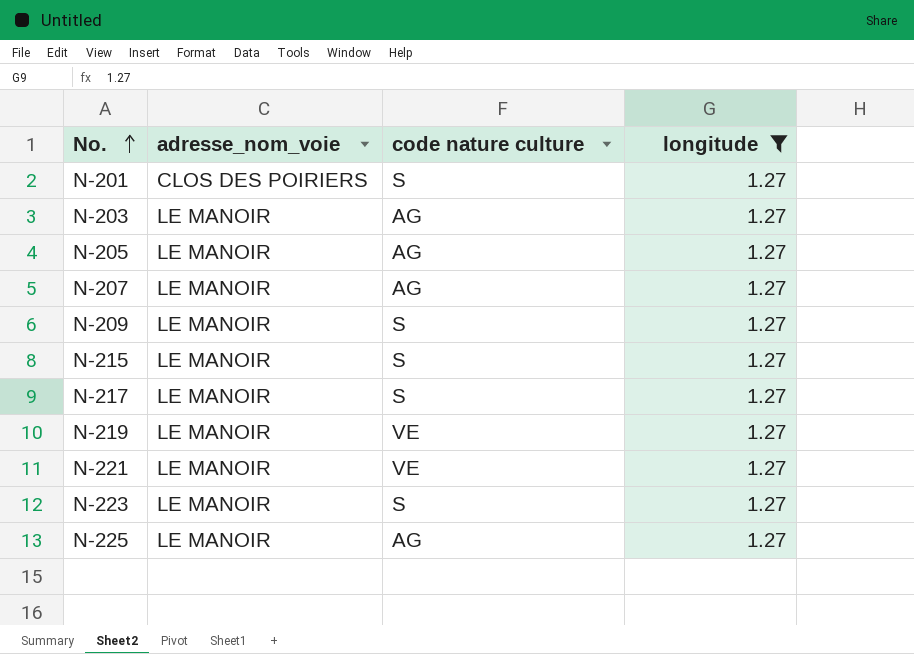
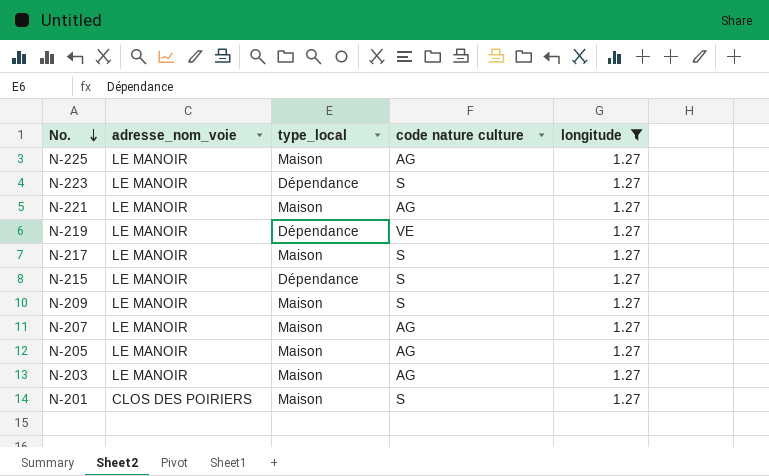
row order: No. ascending -> No. descending
column type_local | position: none -> 3
N-221 | code nature culture: VE -> AG

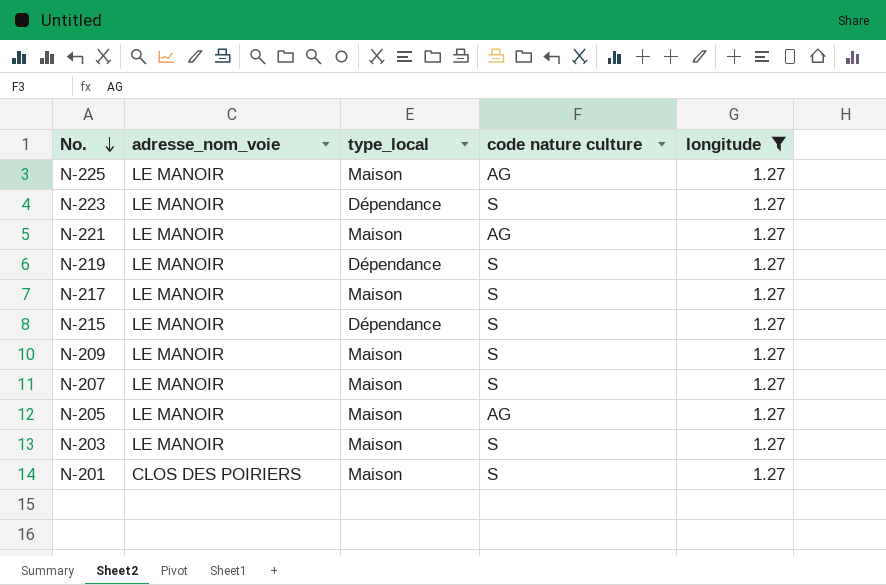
N-219 | code nature culture: VE -> S
N-207 | code nature culture: AG -> S
N-203 | code nature culture: AG -> S

